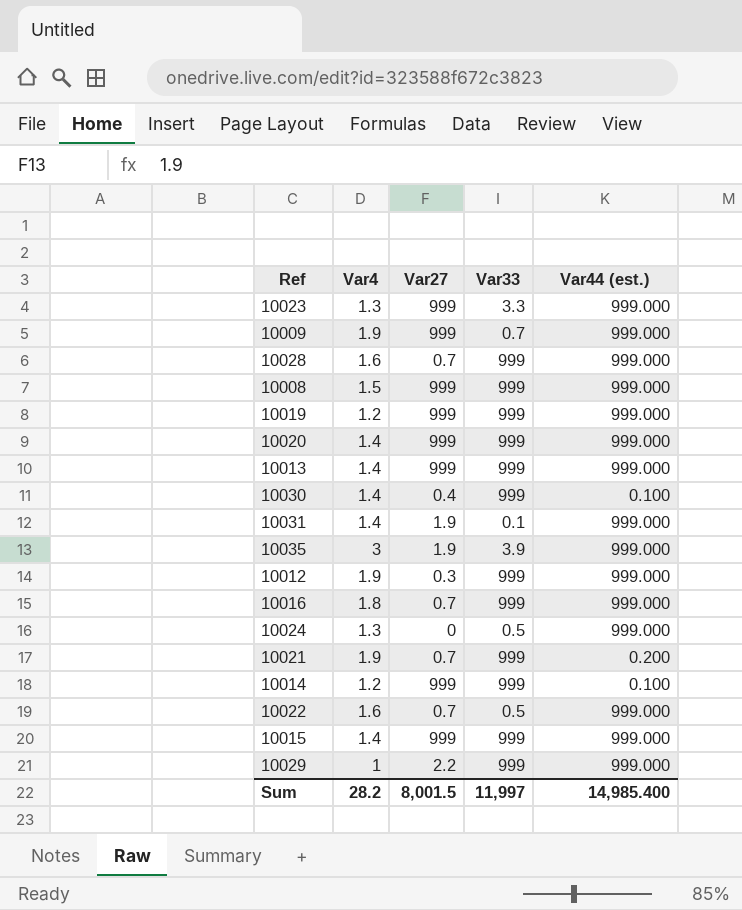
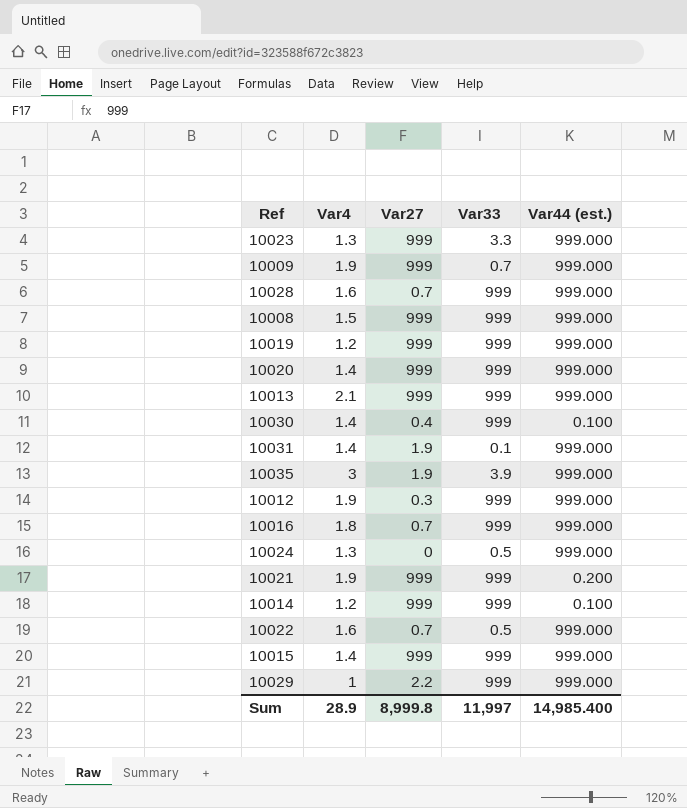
10013 | Var4: 1.4 -> 2.1
10021 | Var27: 0.7 -> 999
Sum | Var4: 28.2 -> 28.9
Sum | Var27: 8,001.5 -> 8,999.8

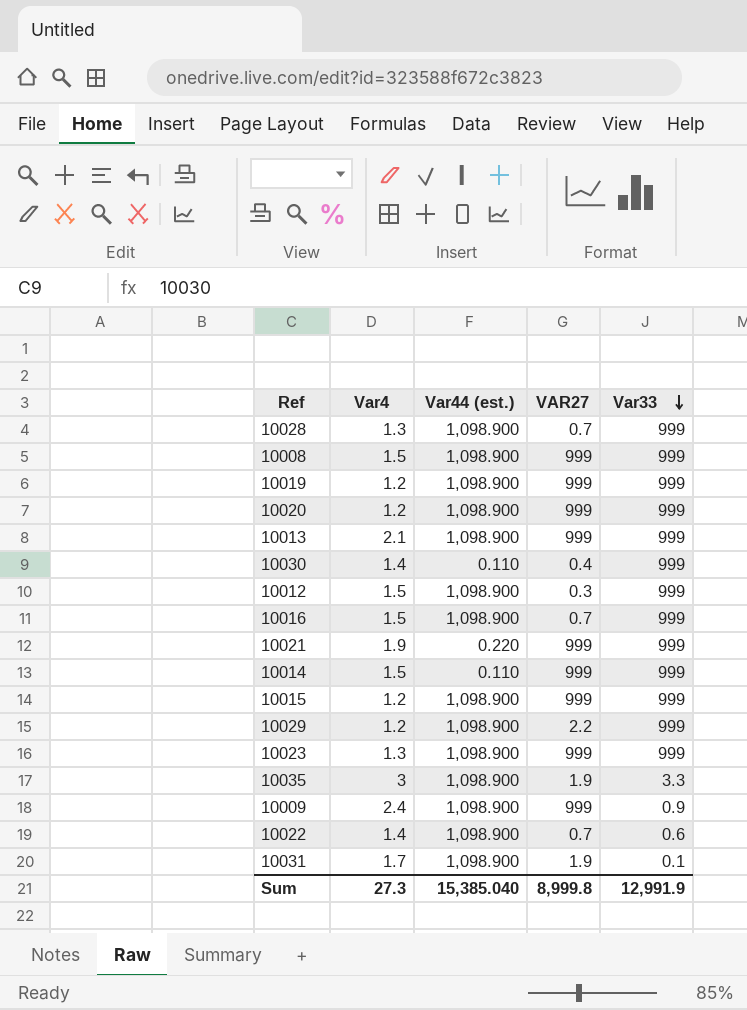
row order: none -> Var33 descending
column Var44 (est.) | position: 5 -> 3
column name: Var27 -> VAR27
row 10024: 1.3 | 0 | 0.5 | 999.000 -> none
10028 | Var4: 1.6 -> 1.3
10028 | Var44 (est.): 999.000 -> 1,098.900
10008 | Var44 (est.): 999.000 -> 1,098.900
10019 | Var44 (est.): 999.000 -> 1,098.900
10020 | Var4: 1.4 -> 1.2
10020 | Var44 (est.): 999.000 -> 1,098.900
10013 | Var44 (est.): 999.000 -> 1,098.900
10030 | Var44 (est.): 0.100 -> 0.110
10012 | Var4: 1.9 -> 1.5
10012 | Var44 (est.): 999.000 -> 1,098.900
10016 | Var4: 1.8 -> 1.5
10016 | Var44 (est.): 999.000 -> 1,098.900
10021 | Var44 (est.): 0.200 -> 0.220
10014 | Var4: 1.2 -> 1.5
10014 | Var44 (est.): 0.100 -> 0.110
10015 | Var4: 1.4 -> 1.2
10015 | Var44 (est.): 999.000 -> 1,098.900
10029 | Var4: 1 -> 1.2
10029 | Var44 (est.): 999.000 -> 1,098.900
10023 | Var44 (est.): 999.000 -> 1,098.900
10023 | Var33: 3.3 -> 999
10035 | Var44 (est.): 999.000 -> 1,098.900
10035 | Var33: 3.9 -> 3.3
10009 | Var4: 1.9 -> 2.4
10009 | Var44 (est.): 999.000 -> 1,098.900
10009 | Var33: 0.7 -> 0.9
10022 | Var4: 1.6 -> 1.4
10022 | Var44 (est.): 999.000 -> 1,098.900
10022 | Var33: 0.5 -> 0.6
10031 | Var4: 1.4 -> 1.7
10031 | Var44 (est.): 999.000 -> 1,098.900
Sum | Var4: 28.9 -> 27.3
Sum | Var44 (est.): 14,985.400 -> 15,385.040
Sum | Var33: 11,997 -> 12,991.9

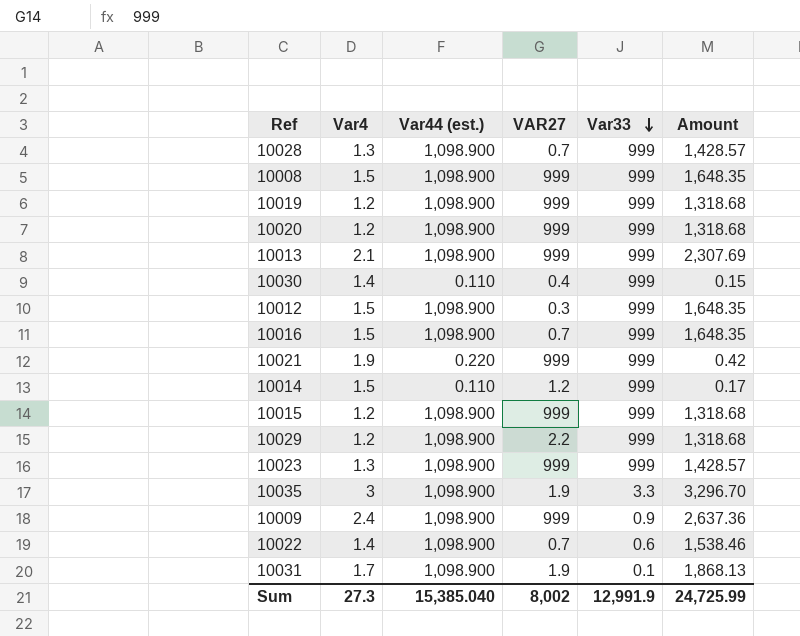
column Amount | formula: none -> [Var4] * [Var44 (est.)]
10014 | VAR27: 999 -> 1.2
Sum | VAR27: 8,999.8 -> 8,002

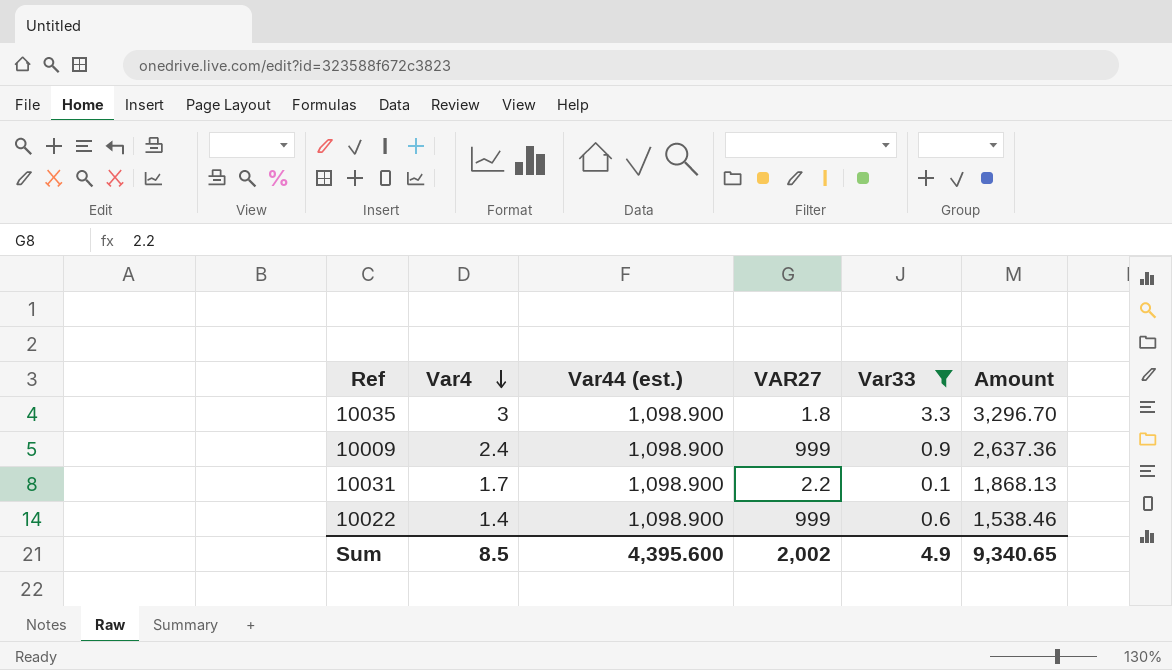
filter: none -> Var33 != 999
row order: Var33 descending -> Var4 descending
10035 | VAR27: 1.9 -> 1.8
10031 | VAR27: 1.9 -> 2.2
10022 | VAR27: 0.7 -> 999
Sum | Var4: 27.3 -> 8.5
Sum | Var44 (est.): 15,385.040 -> 4,395.600
Sum | VAR27: 8,002 -> 2,002
Sum | Var33: 12,991.9 -> 4.9
Sum | Amount: 24,725.99 -> 9,340.65

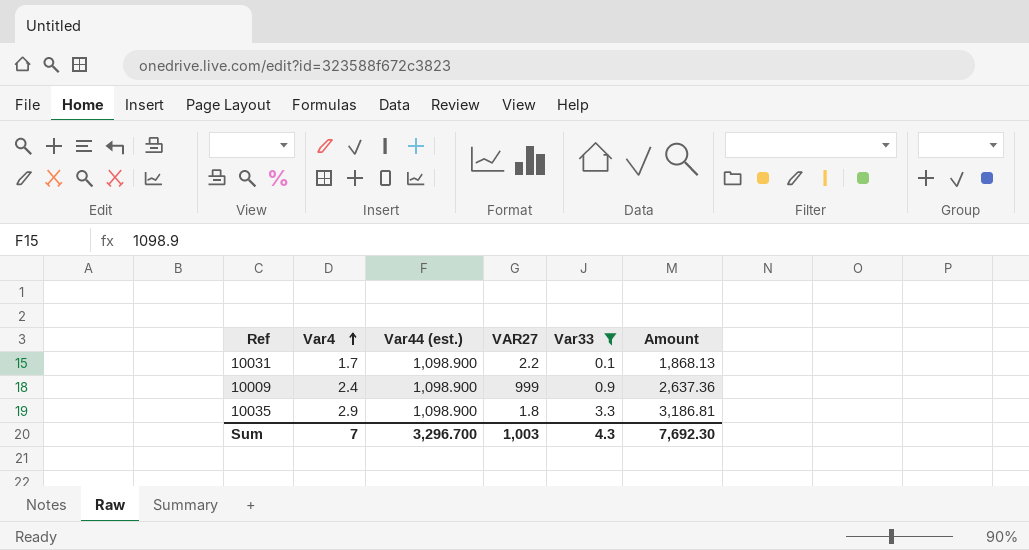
row order: Var4 descending -> Var4 ascending
row 10022: 1.4 | 1,098.900 | 999 | 0.6 | 1,538.46 -> none
10035 | Var4: 3 -> 2.9
10035 | Amount: 3,296.70 -> 3,186.81
Sum | Var4: 8.5 -> 7
Sum | Var44 (est.): 4,395.600 -> 3,296.700
Sum | VAR27: 2,002 -> 1,003
Sum | Var33: 4.9 -> 4.3
Sum | Amount: 9,340.65 -> 7,692.30

